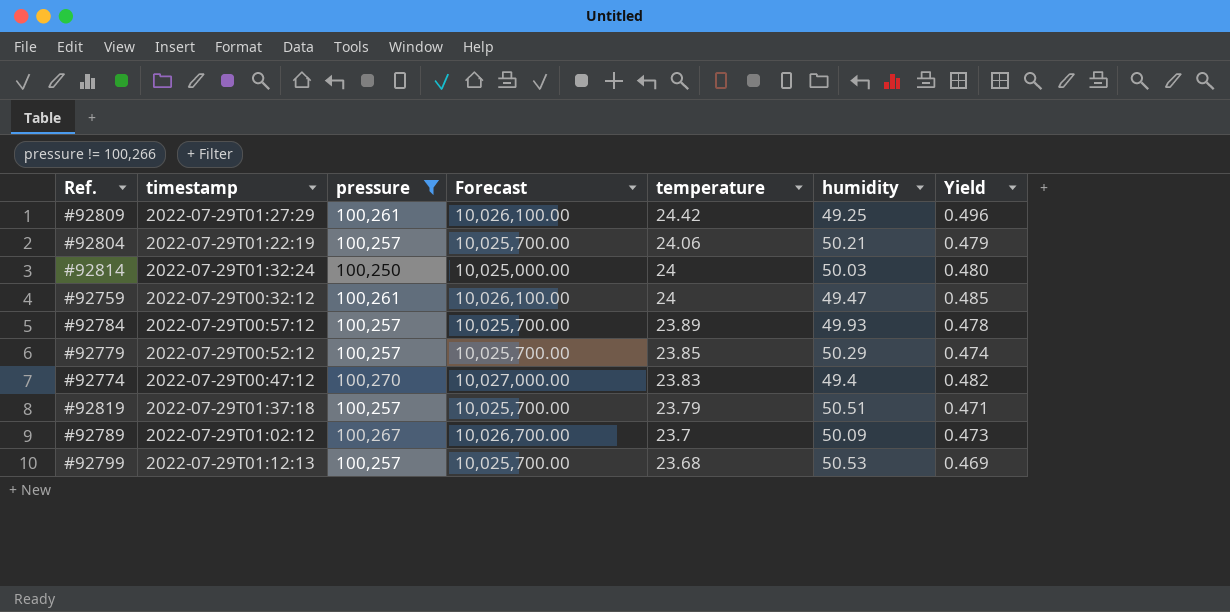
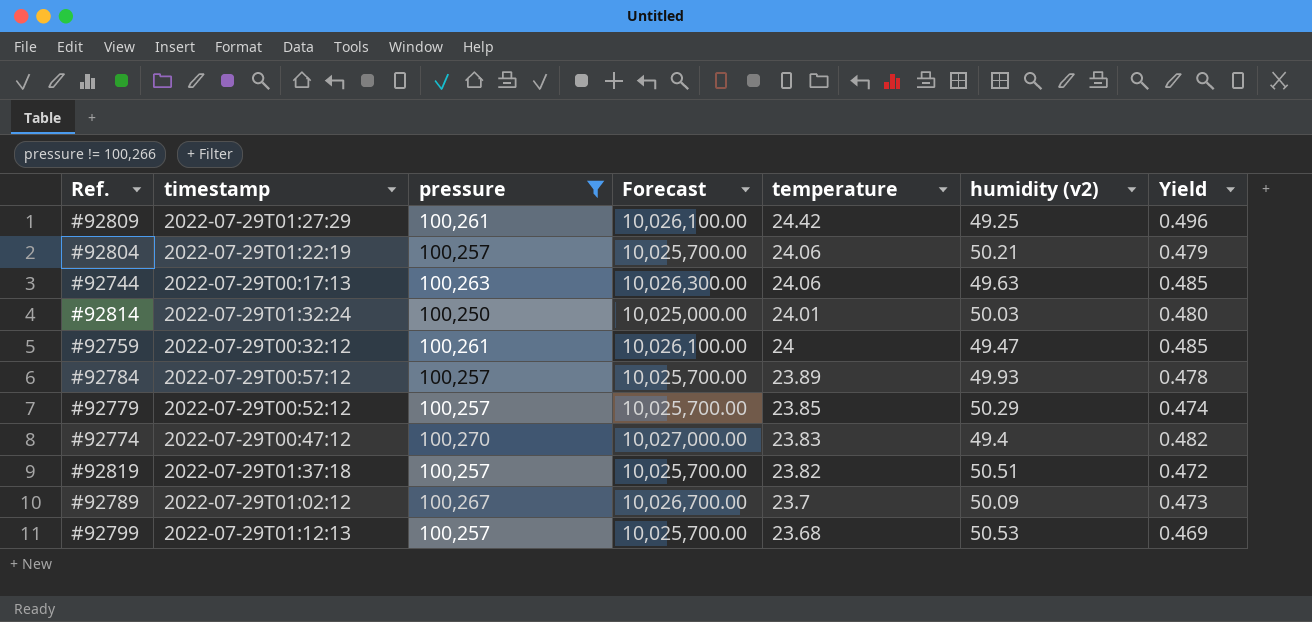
column name: humidity -> humidity (v2)
row #92744: none -> 2022-07-29T00:17:13 | 100,263 | 10,026,300.00 | 24.06 | 49.63 | 0.485
#92814 | temperature: 24 -> 24.01
#92819 | temperature: 23.79 -> 23.82
#92819 | Yield: 0.471 -> 0.472

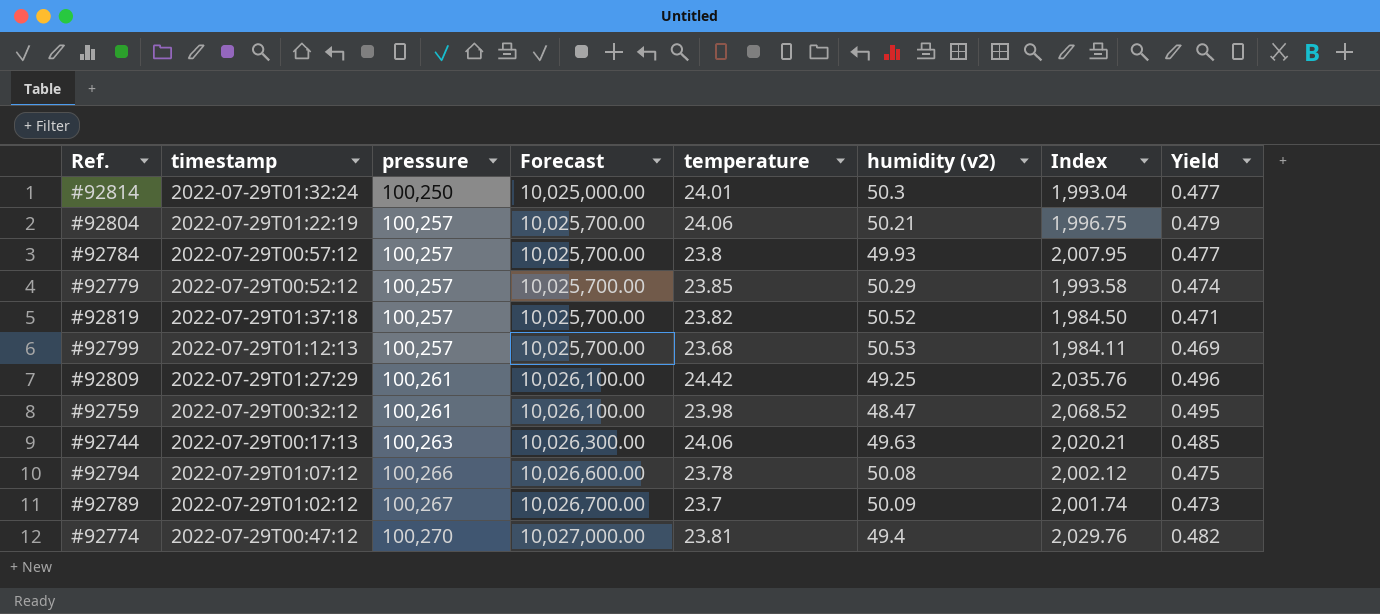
filter: pressure != 100,266 -> none
row order: temperature descending -> pressure ascending
column Index | formula: none -> [pressure] / [humidity (v2)]
#92814 | humidity (v2): 50.03 -> 50.3
#92814 | Yield: 0.480 -> 0.477
#92784 | temperature: 23.89 -> 23.8
#92784 | Yield: 0.478 -> 0.477
#92819 | humidity (v2): 50.51 -> 50.52
#92819 | Yield: 0.472 -> 0.471
#92759 | temperature: 24 -> 23.98
#92759 | humidity (v2): 49.47 -> 48.47
#92759 | Yield: 0.485 -> 0.495
#92774 | temperature: 23.83 -> 23.81

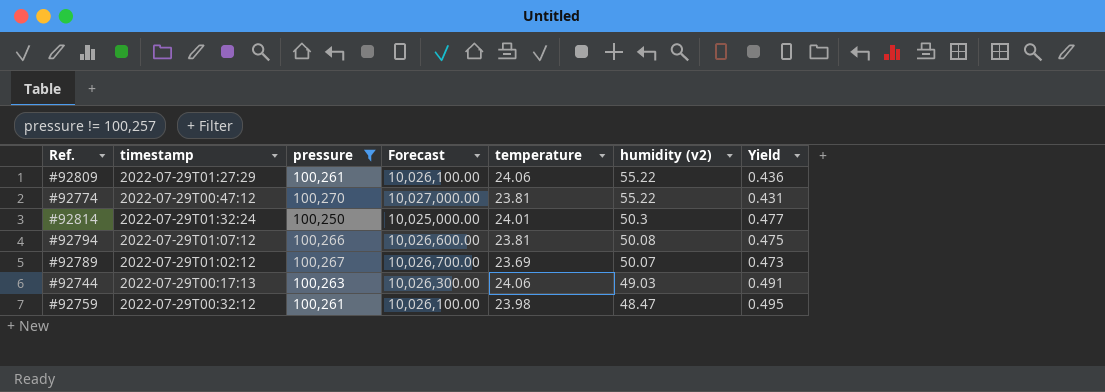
filter: none -> pressure != 100,257
row order: pressure ascending -> humidity (v2) descending
column Index | formula: [pressure] / [humidity (v2)] -> none
#92809 | temperature: 24.42 -> 24.06
#92809 | humidity (v2): 49.25 -> 55.22
#92809 | Yield: 0.496 -> 0.436
#92774 | humidity (v2): 49.4 -> 55.22
#92774 | Yield: 0.482 -> 0.431
#92794 | temperature: 23.78 -> 23.81
#92789 | temperature: 23.7 -> 23.69
#92789 | humidity (v2): 50.09 -> 50.07
#92744 | humidity (v2): 49.63 -> 49.03
#92744 | Yield: 0.485 -> 0.491

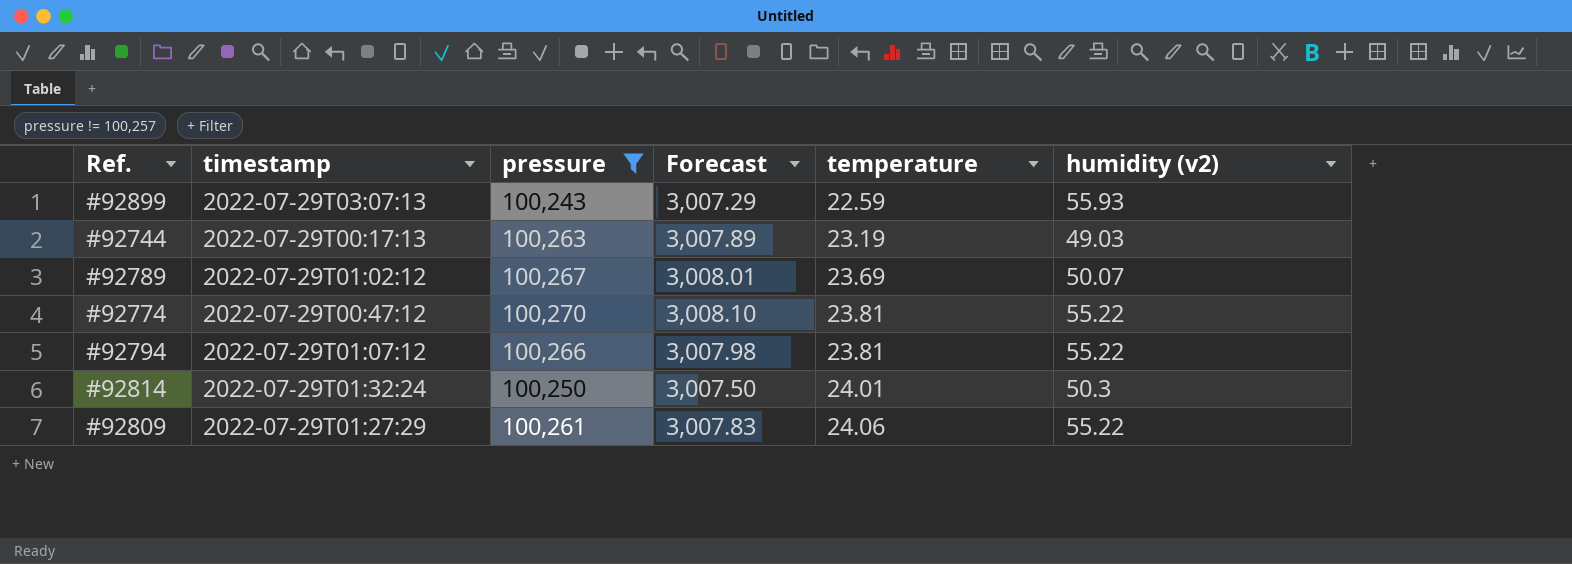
row order: humidity (v2) descending -> temperature ascending
column Yield | formula: [temperature] / [humidity (v2)] -> none
column Forecast | formula: [pressure] * 100 -> [pressure] * 0.03
row #92759: 2022-07-29T00:32:12 | 100,261 | 10,026,100.00 | 23.98 | 48.47 | 0.495 -> none
row #92899: none -> 2022-07-29T03:07:13 | 100,243 | 3,007.29 | 22.59 | 55.93
#92744 | temperature: 24.06 -> 23.19
#92794 | humidity (v2): 50.08 -> 55.22

